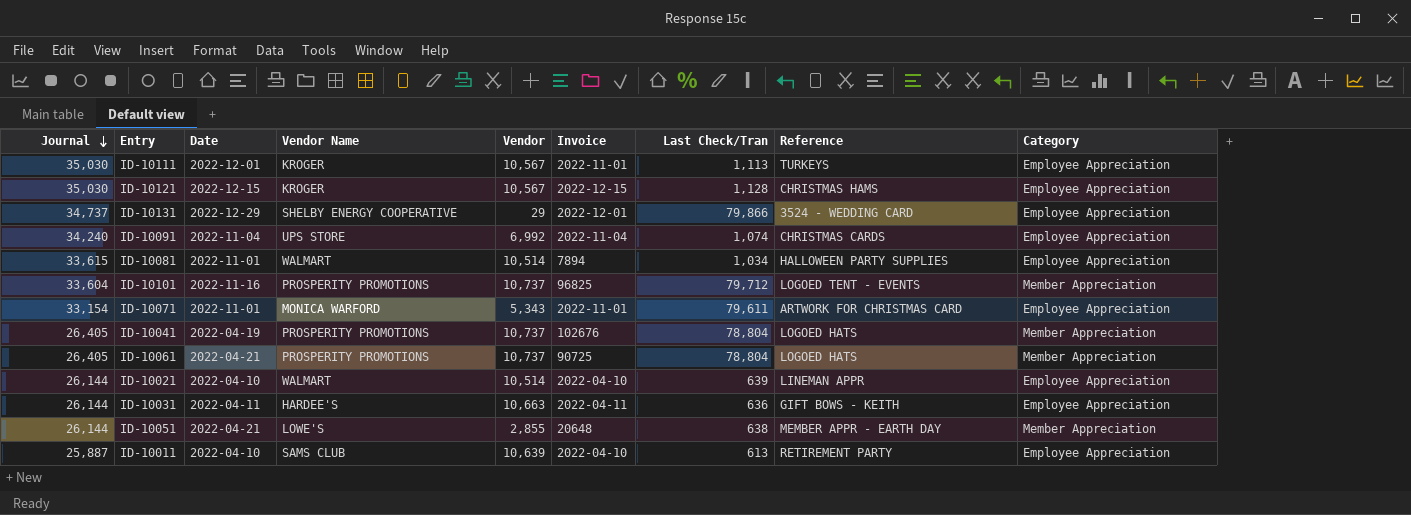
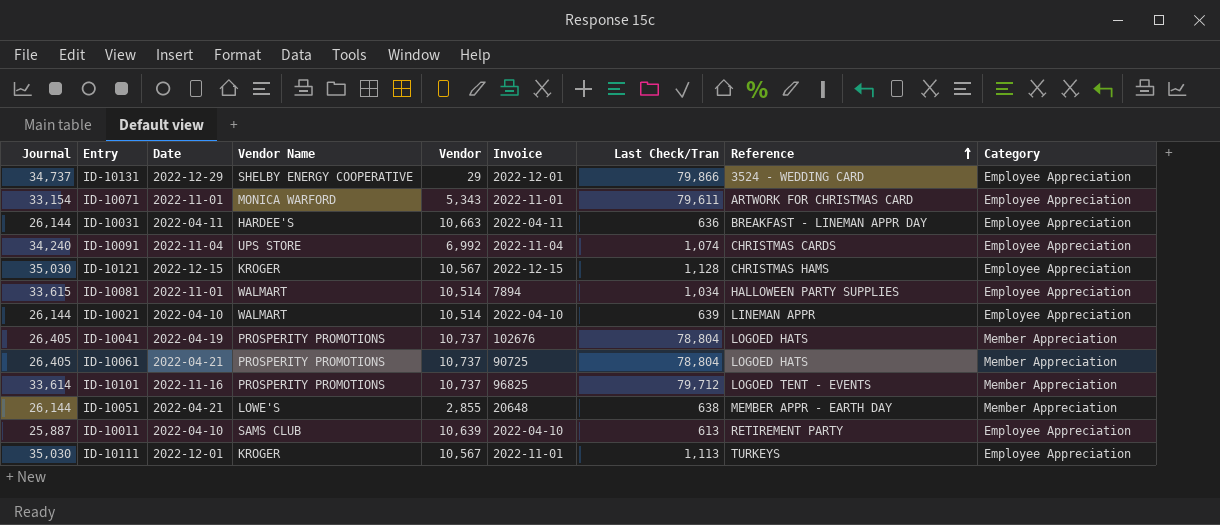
row order: Journal descending -> Reference ascending
ID-10031 | Reference: GIFT BOWS - KEITH -> BREAKFAST - LINEMAN APPR DAY
ID-10101 | Journal: 33,604 -> 33,614

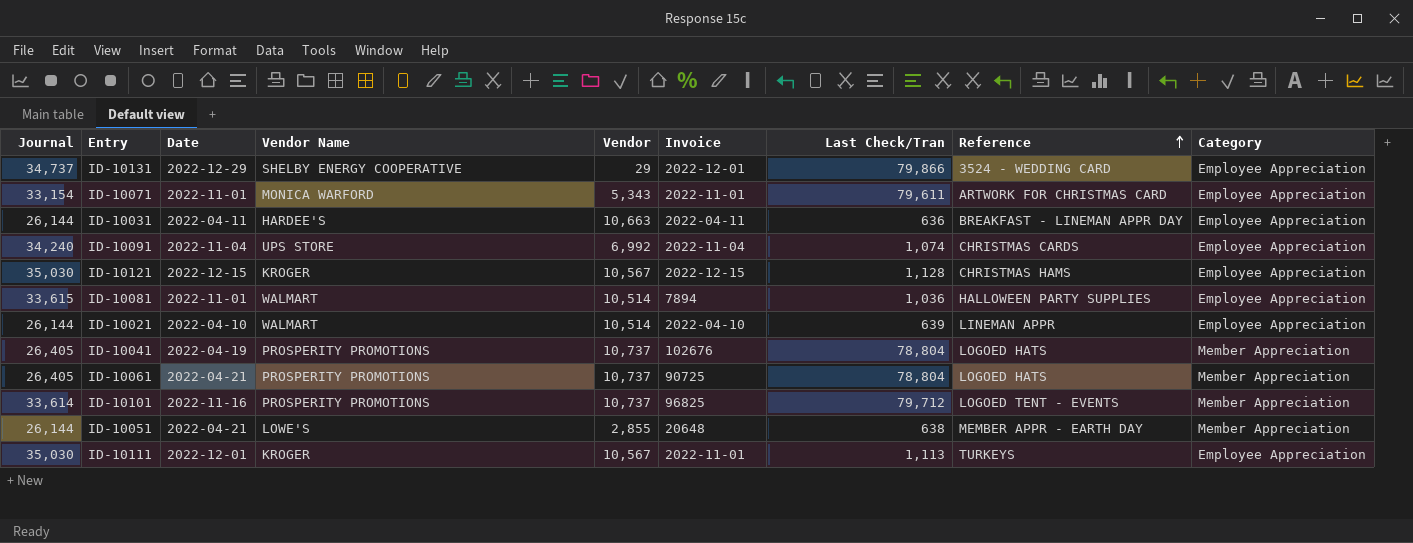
row ID-10011: 25,887 | 2022-04-10 | SAMS CLUB | 10,639 | 2022-04-10 | 613 | RETIREMENT PARTY | Employee Appreciation -> none
ID-10081 | Last Check/Tran: 1,034 -> 1,036

